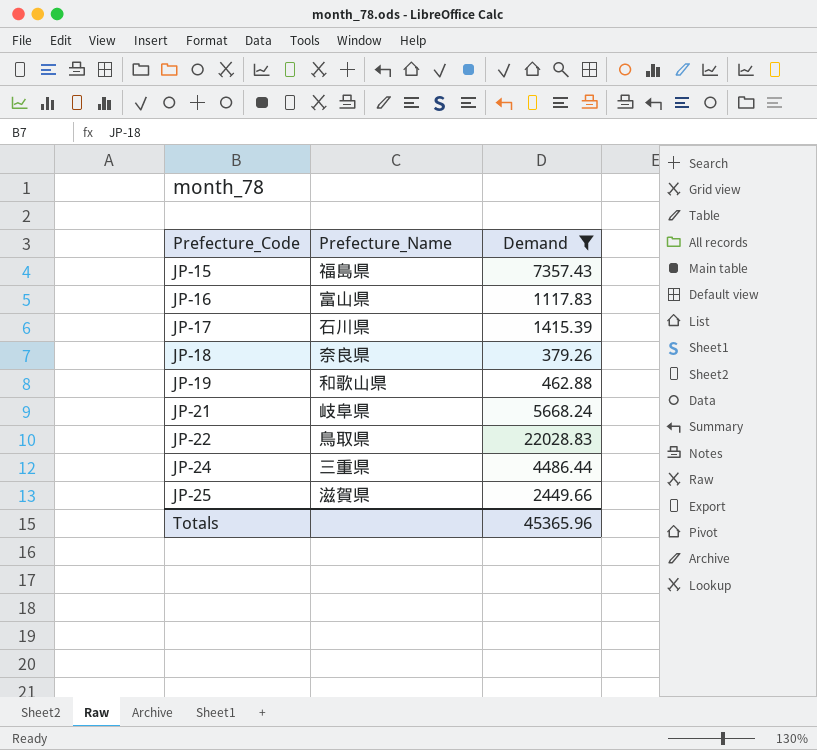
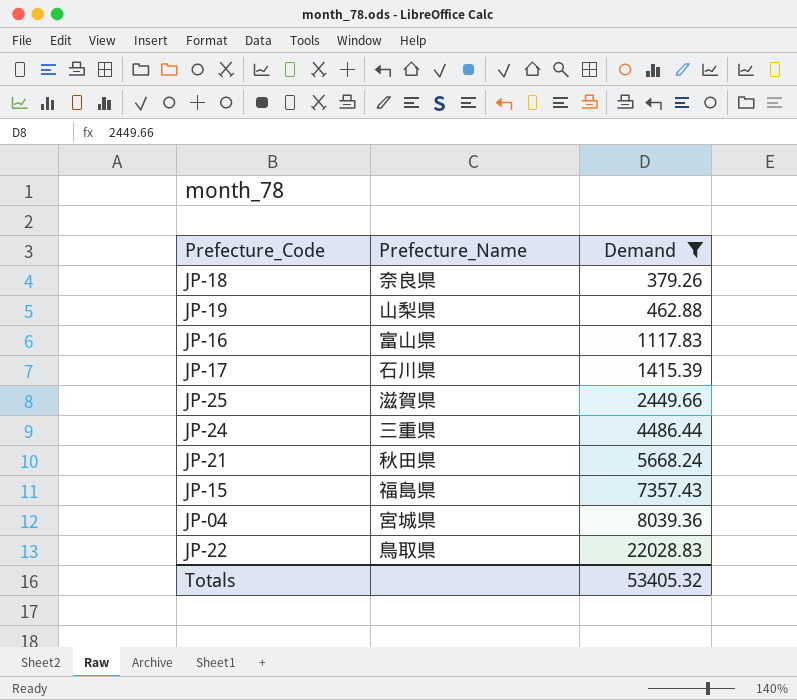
row order: Prefecture_Code ascending -> Demand ascending
JP-19 | Prefecture_Name: 和歌山県 -> 山梨県
JP-21 | Prefecture_Name: 岐阜県 -> 秋田県
row JP-04: none -> 宮城県 | 8039.36
Totals | Demand: 45365.96 -> 53405.32

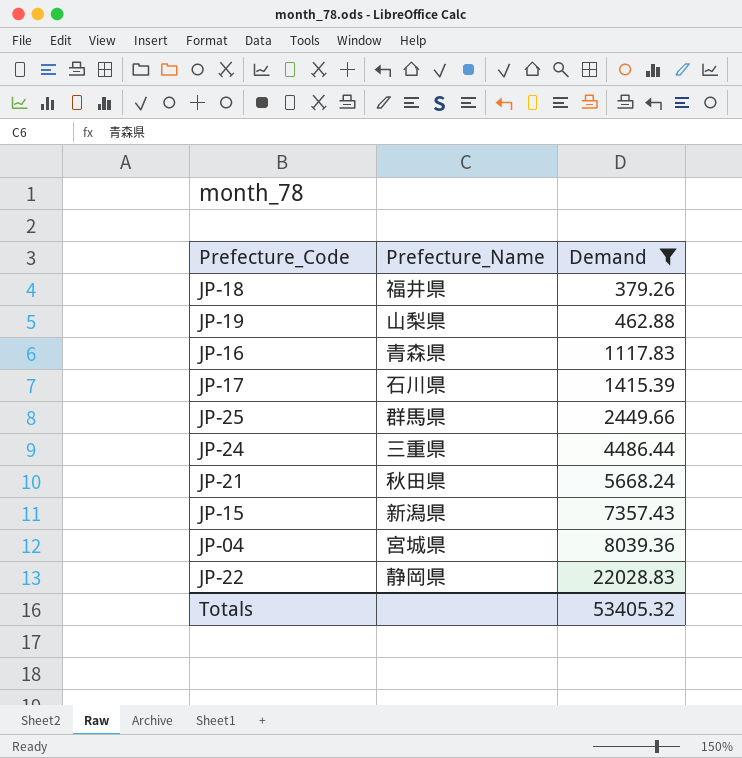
JP-18 | Prefecture_Name: 奈良県 -> 福井県
JP-16 | Prefecture_Name: 富山県 -> 青森県
JP-25 | Prefecture_Name: 滋賀県 -> 群馬県
JP-15 | Prefecture_Name: 福島県 -> 新潟県
JP-22 | Prefecture_Name: 鳥取県 -> 静岡県

